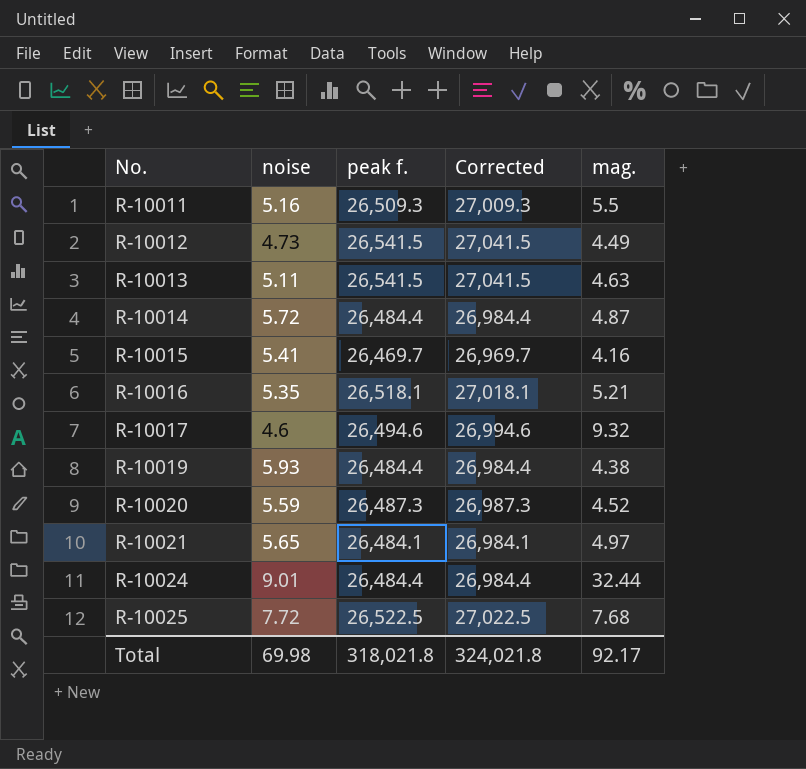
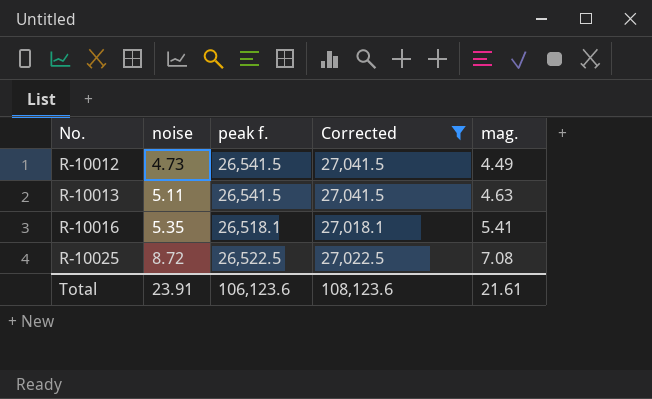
filter: none -> Corrected >= 27,018.1
R-10016 | mag.: 5.21 -> 5.41
R-10025 | noise: 7.72 -> 8.72
R-10025 | mag.: 7.68 -> 7.08
Total | noise: 69.98 -> 23.91
Total | peak f.: 318,021.8 -> 106,123.6
Total | Corrected: 324,021.8 -> 108,123.6
Total | mag.: 92.17 -> 21.61

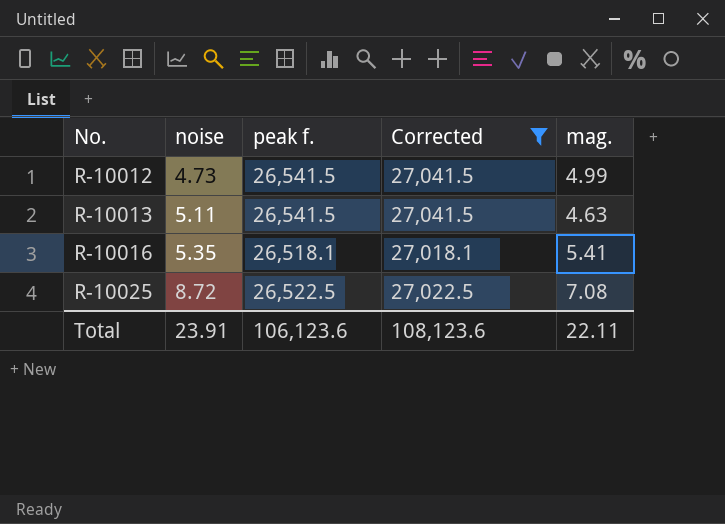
R-10012 | mag.: 4.49 -> 4.99
Total | mag.: 21.61 -> 22.11

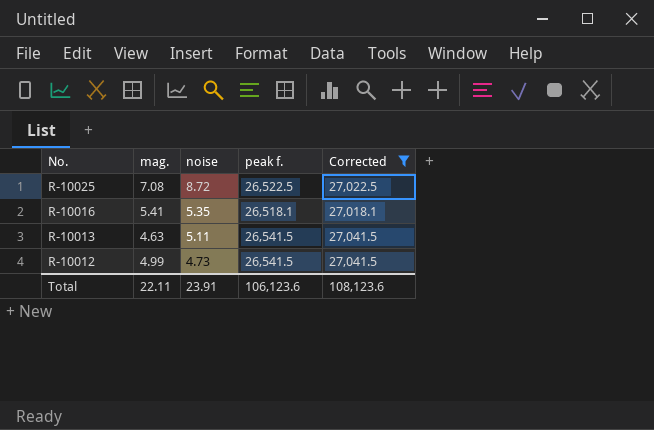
row order: No. ascending -> No. descending
column mag. | position: 5 -> 2

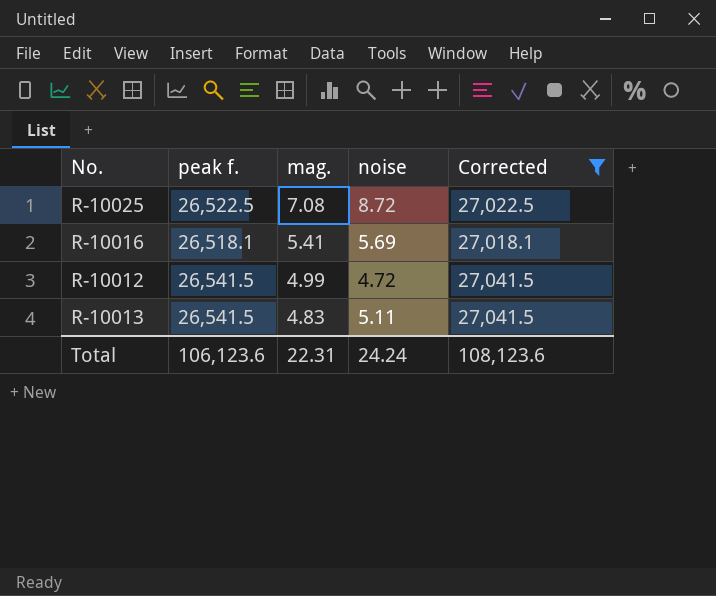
row order: No. descending -> mag. descending
column peak f. | position: 4 -> 2
R-10016 | noise: 5.35 -> 5.69
R-10012 | noise: 4.73 -> 4.72
R-10013 | mag.: 4.63 -> 4.83
Total | mag.: 22.11 -> 22.31
Total | noise: 23.91 -> 24.24

